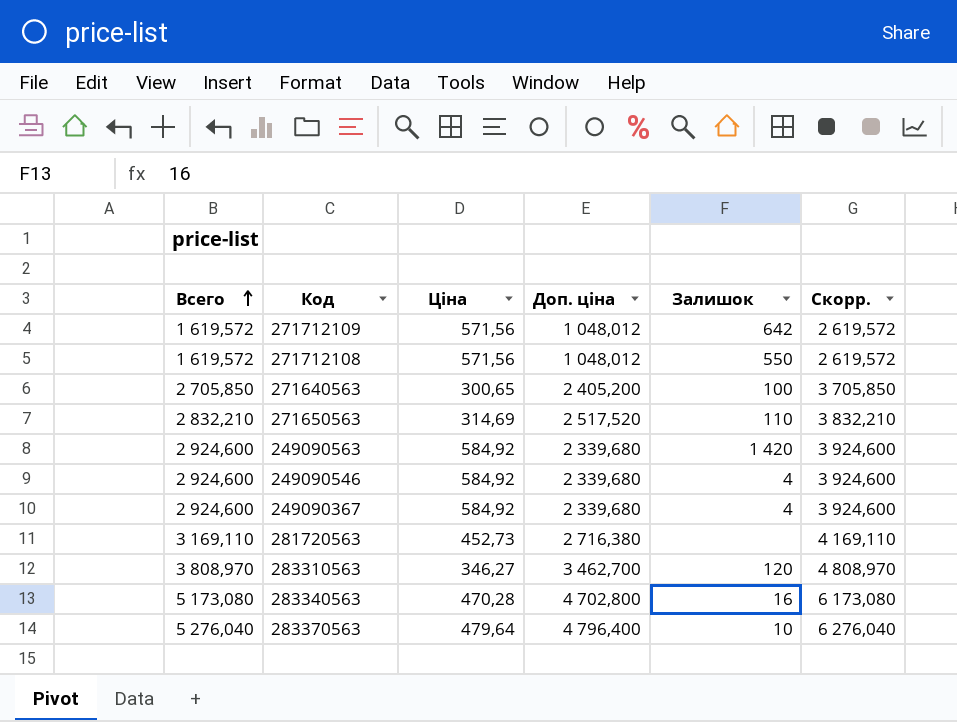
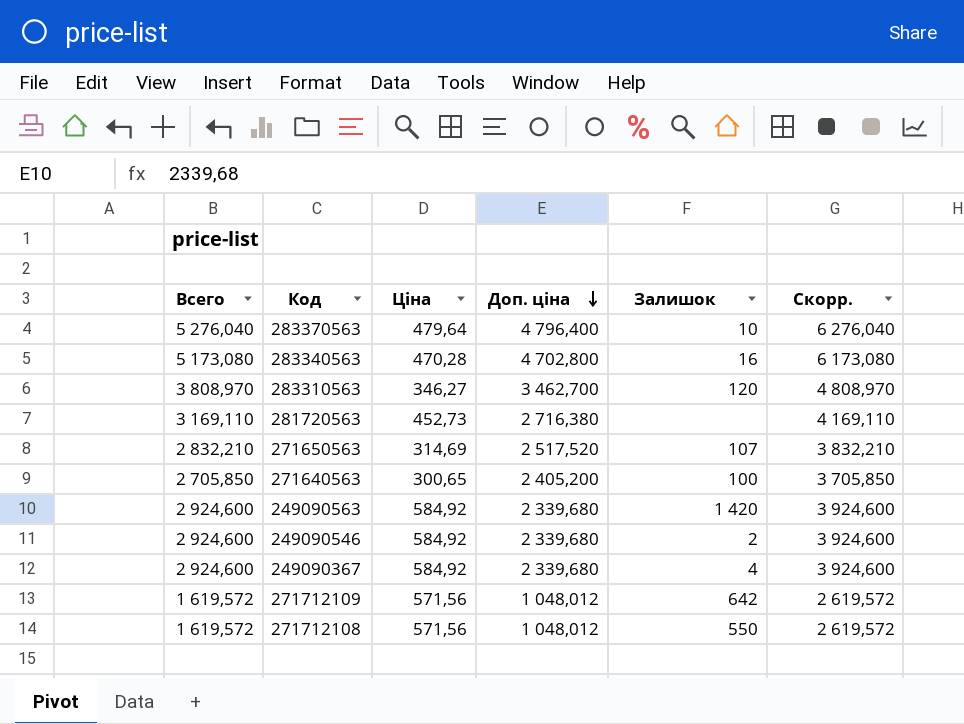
row order: Всего ascending -> Доп. ціна descending
271650563 | Залишок: 110 -> 107
249090546 | Залишок: 4 -> 2

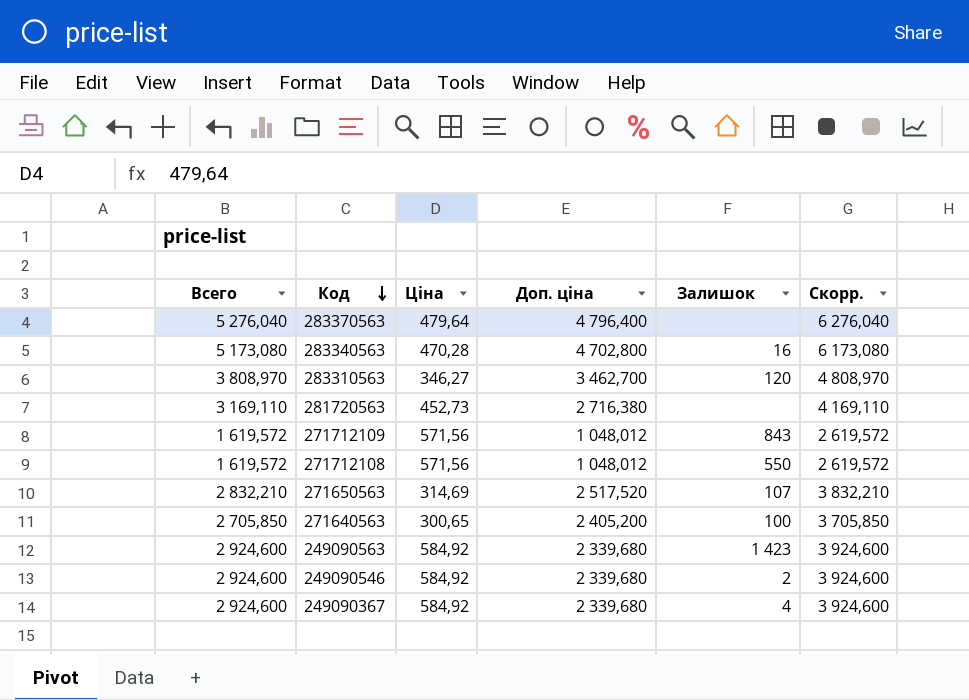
row order: Доп. ціна descending -> Код descending
283370563 | Залишок: 10 -> none
271712109 | Залишок: 642 -> 843
249090563 | Залишок: 1 420 -> 1 423

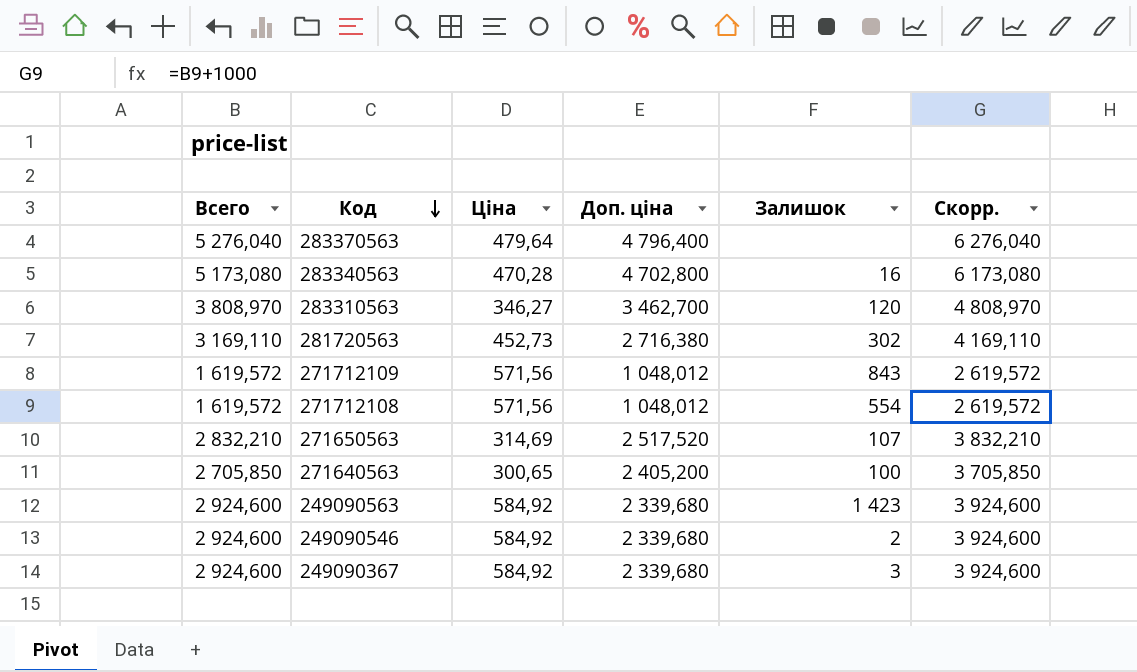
281720563 | Залишок: none -> 302
271712108 | Залишок: 550 -> 554
249090367 | Залишок: 4 -> 3

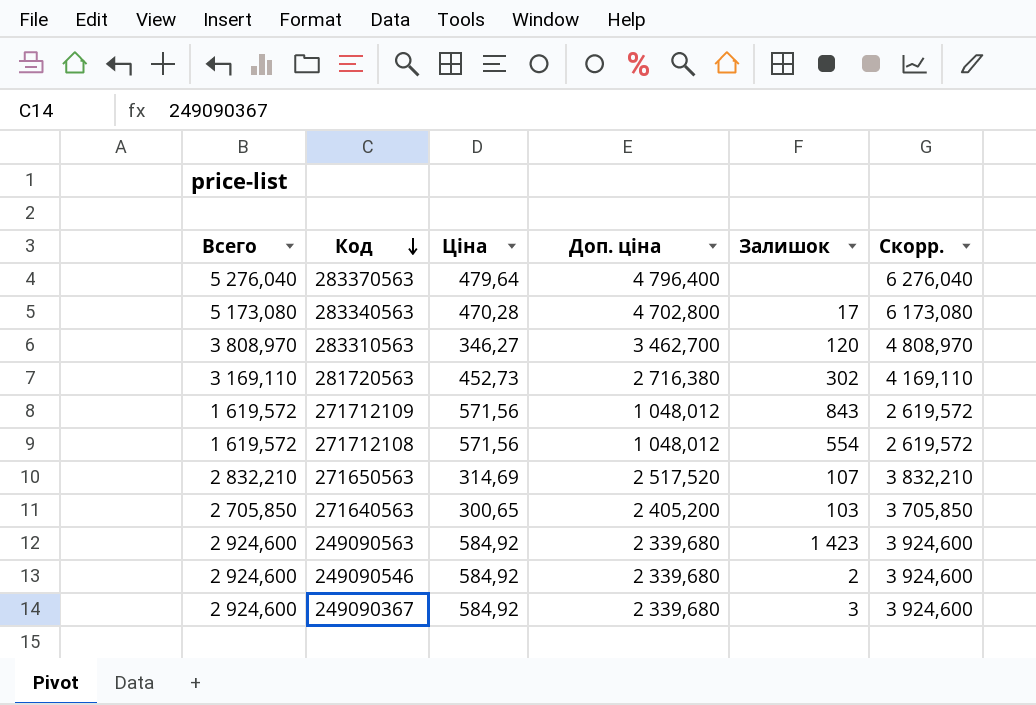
283340563 | Залишок: 16 -> 17
271640563 | Залишок: 100 -> 103

